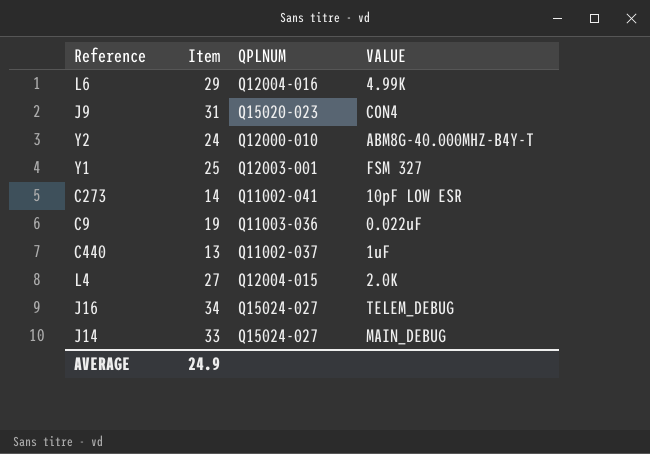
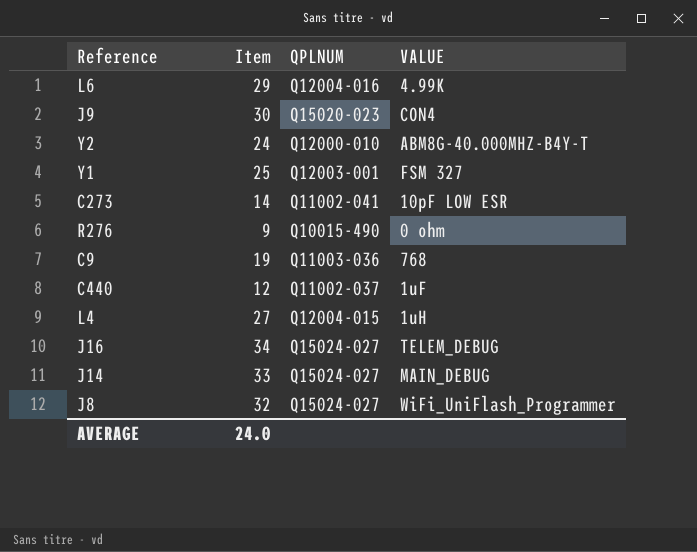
J9 | Item: 31 -> 30
row R276: none -> 9 | Q10015-490 | 0 ohm
C9 | VALUE: 0.022uF -> 768
C440 | Item: 13 -> 12
L4 | VALUE: 2.0K -> 1uH
row J8: none -> 32 | Q15024-027 | WiFi_UniFlash_Programmer
AVERAGE | Item: 24.9 -> 24.0

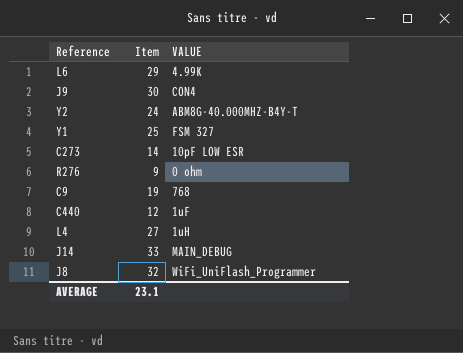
column QPLNUM | position: 3 -> none
row J16: 34 | Q15024-027 | TELEM_DEBUG -> none
AVERAGE | Item: 24.0 -> 23.1

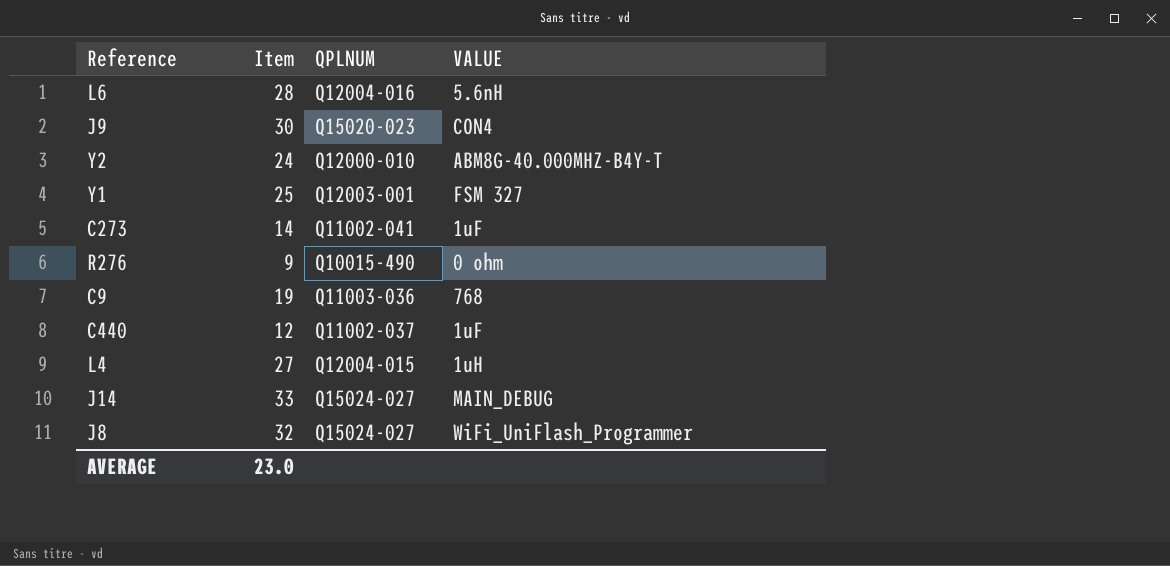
column QPLNUM | position: none -> 3
L6 | Item: 29 -> 28
L6 | VALUE: 4.99K -> 5.6nH
C273 | VALUE: 10pF LOW ESR -> 1uF
AVERAGE | Item: 23.1 -> 23.0

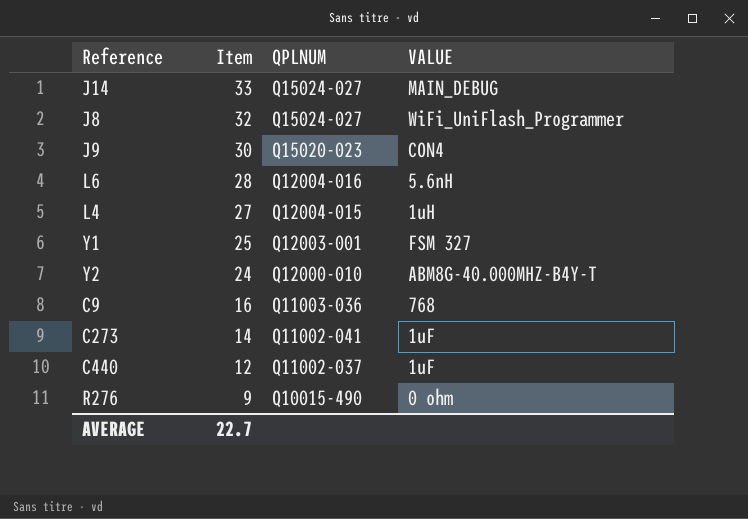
row order: none -> Item descending
C9 | Item: 19 -> 16
AVERAGE | Item: 23.0 -> 22.7

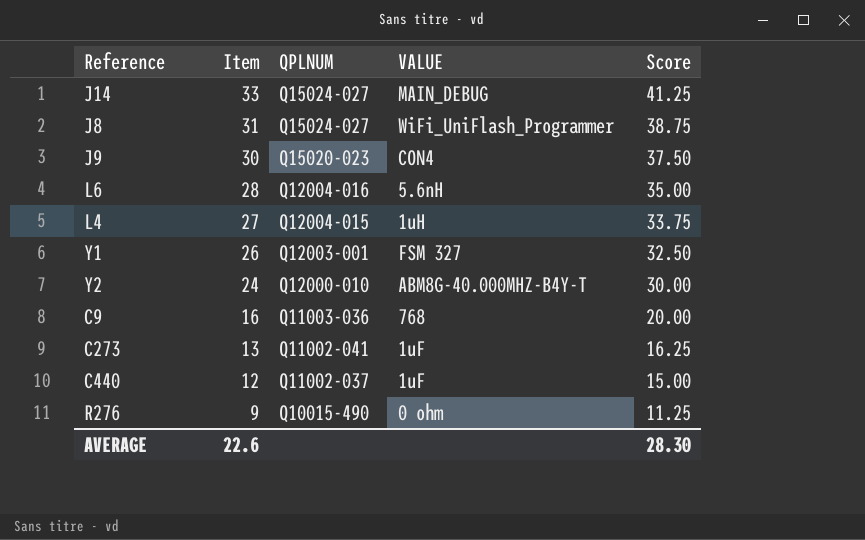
column Score | formula: none -> [Item] * 1.25
J8 | Item: 32 -> 31
Y1 | Item: 25 -> 26
C273 | Item: 14 -> 13
AVERAGE | Item: 22.7 -> 22.6

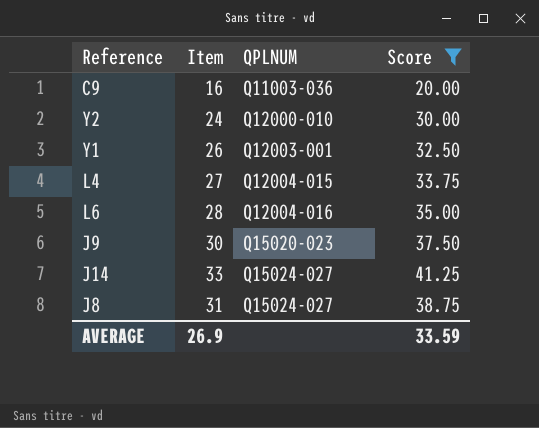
filter: none -> Score >= 20.00
row order: Item descending -> QPLNUM ascending
column VALUE | position: 4 -> none
AVERAGE | Item: 22.6 -> 26.9
AVERAGE | Score: 28.30 -> 33.59

